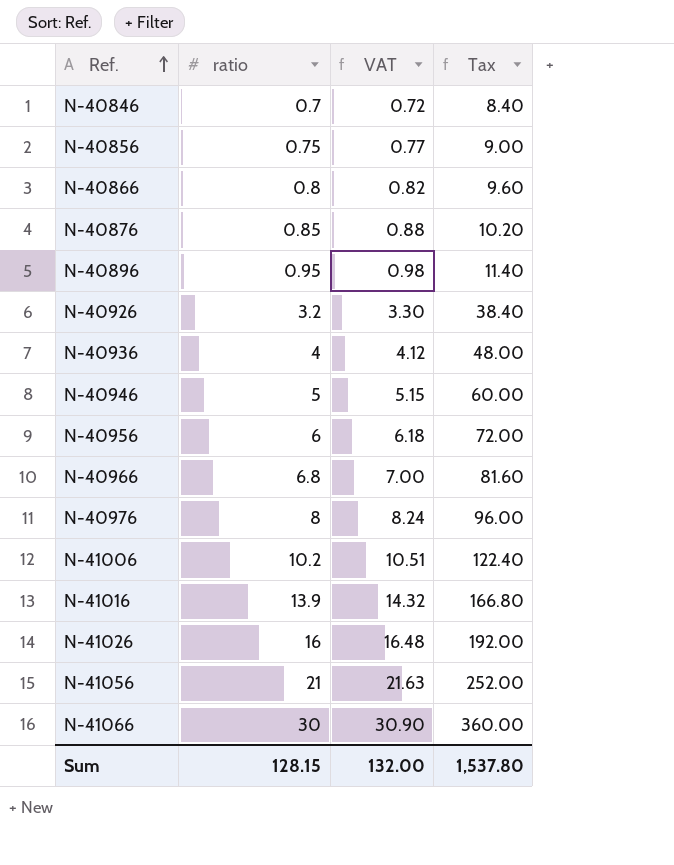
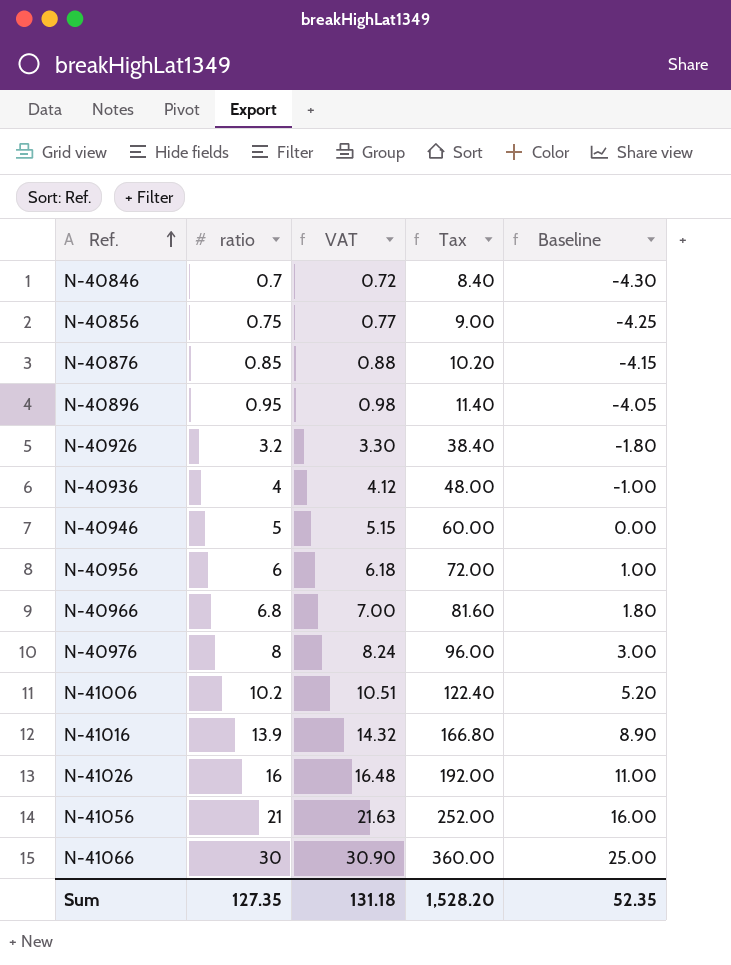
column Baseline | formula: none -> [ratio] - 5
row N-40866: 0.8 | 0.82 | 9.60 -> none
Sum | ratio: 128.15 -> 127.35
Sum | VAT: 132.00 -> 131.18
Sum | Tax: 1,537.80 -> 1,528.20

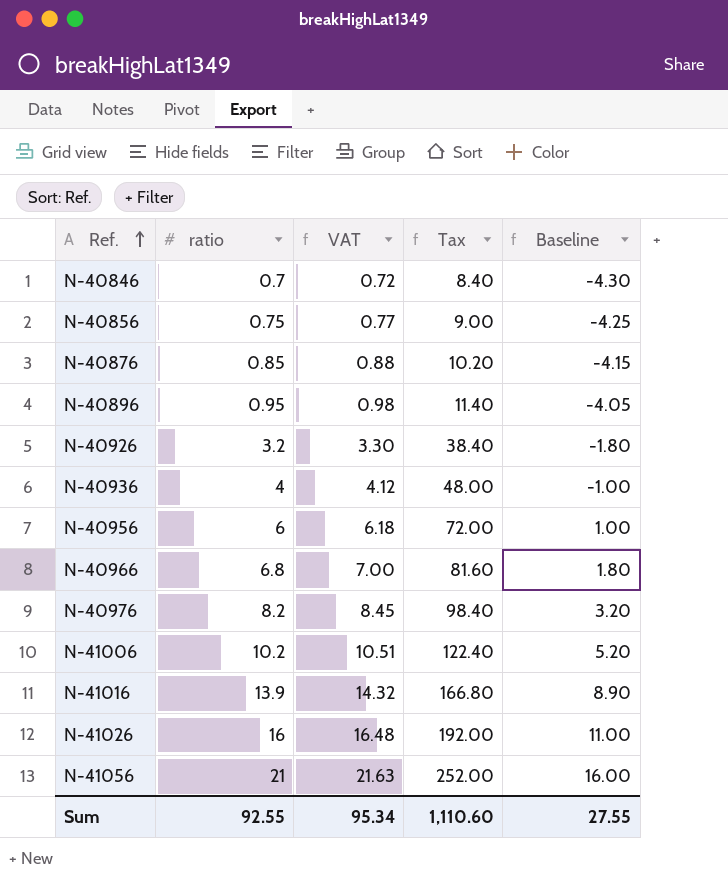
row N-40946: 5 | 5.15 | 60.00 | 0.00 -> none
row N-41066: 30 | 30.90 | 360.00 | 25.00 -> none
N-40976 | ratio: 8 -> 8.2
N-40976 | VAT: 8.24 -> 8.45
N-40976 | Tax: 96.00 -> 98.40
N-40976 | Baseline: 3.00 -> 3.20
Sum | ratio: 127.35 -> 92.55
Sum | VAT: 131.18 -> 95.34
Sum | Tax: 1,528.20 -> 1,110.60
Sum | Baseline: 52.35 -> 27.55

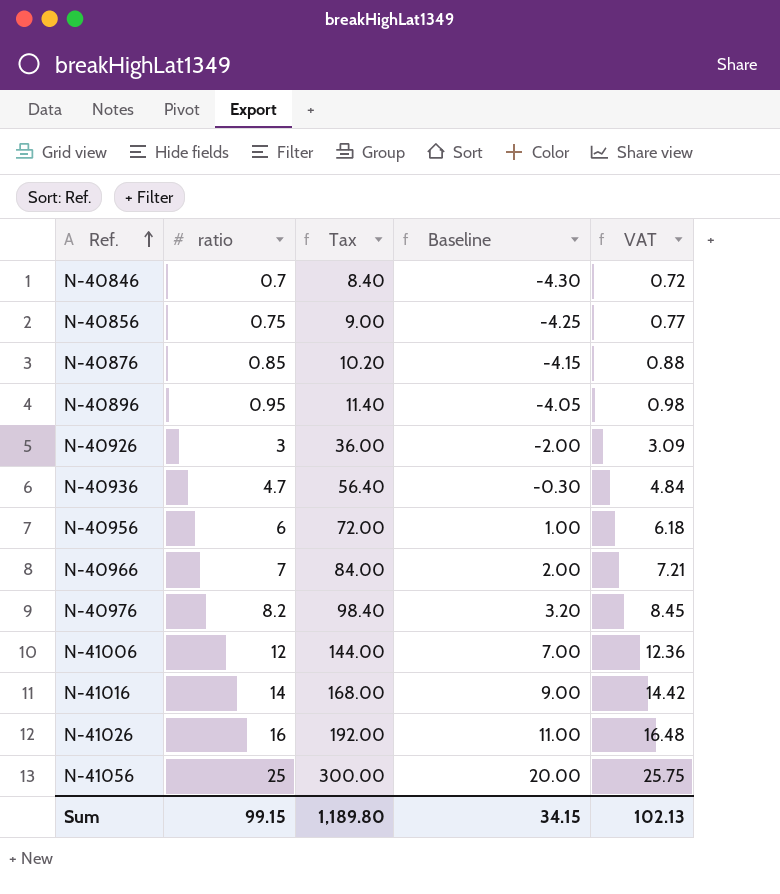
column VAT | position: 3 -> 5
N-40926 | ratio: 3.2 -> 3
N-40926 | Tax: 38.40 -> 36.00
N-40926 | Baseline: -1.80 -> -2.00
N-40926 | VAT: 3.30 -> 3.09
N-40936 | ratio: 4 -> 4.7
N-40936 | Tax: 48.00 -> 56.40
N-40936 | Baseline: -1.00 -> -0.30
N-40936 | VAT: 4.12 -> 4.84
N-40966 | ratio: 6.8 -> 7
N-40966 | Tax: 81.60 -> 84.00
N-40966 | Baseline: 1.80 -> 2.00
N-40966 | VAT: 7.00 -> 7.21
N-41006 | ratio: 10.2 -> 12
N-41006 | Tax: 122.40 -> 144.00
N-41006 | Baseline: 5.20 -> 7.00
N-41006 | VAT: 10.51 -> 12.36
N-41016 | ratio: 13.9 -> 14
N-41016 | Tax: 166.80 -> 168.00
N-41016 | Baseline: 8.90 -> 9.00
N-41016 | VAT: 14.32 -> 14.42
N-41056 | ratio: 21 -> 25
N-41056 | Tax: 252.00 -> 300.00
N-41056 | Baseline: 16.00 -> 20.00
N-41056 | VAT: 21.63 -> 25.75
Sum | ratio: 92.55 -> 99.15
Sum | Tax: 1,110.60 -> 1,189.80
Sum | Baseline: 27.55 -> 34.15
Sum | VAT: 95.34 -> 102.13

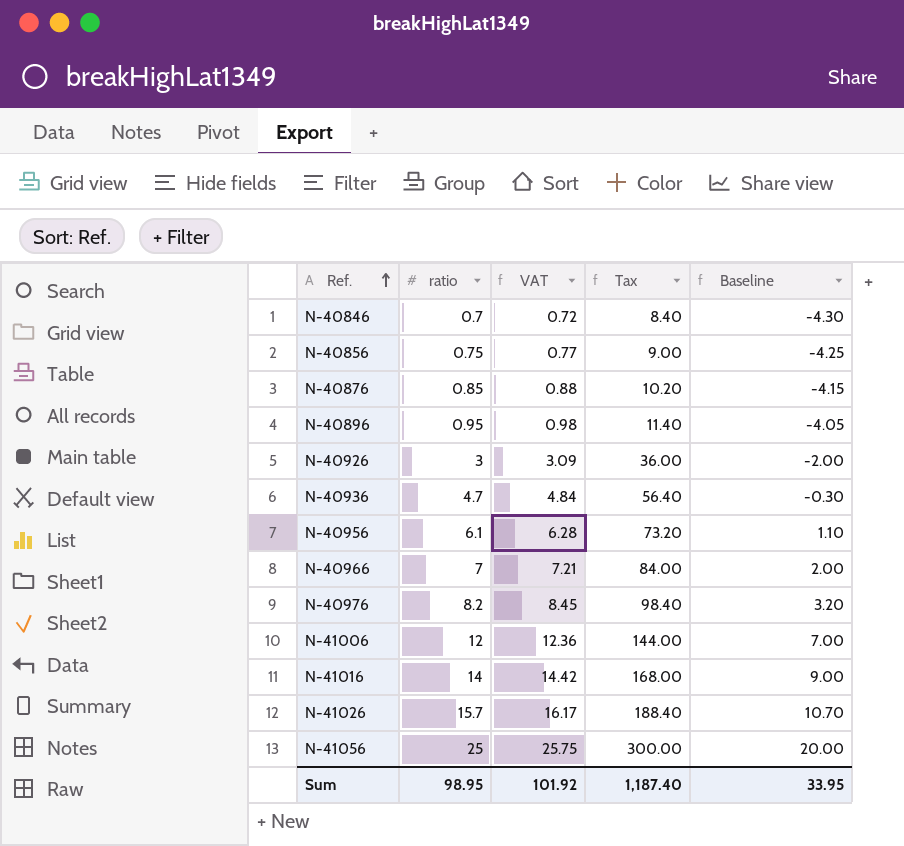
column VAT | position: 5 -> 3
N-40956 | ratio: 6 -> 6.1
N-40956 | VAT: 6.18 -> 6.28
N-40956 | Tax: 72.00 -> 73.20
N-40956 | Baseline: 1.00 -> 1.10
N-41026 | ratio: 16 -> 15.7
N-41026 | VAT: 16.48 -> 16.17
N-41026 | Tax: 192.00 -> 188.40
N-41026 | Baseline: 11.00 -> 10.70
Sum | ratio: 99.15 -> 98.95
Sum | VAT: 102.13 -> 101.92
Sum | Tax: 1,189.80 -> 1,187.40
Sum | Baseline: 34.15 -> 33.95

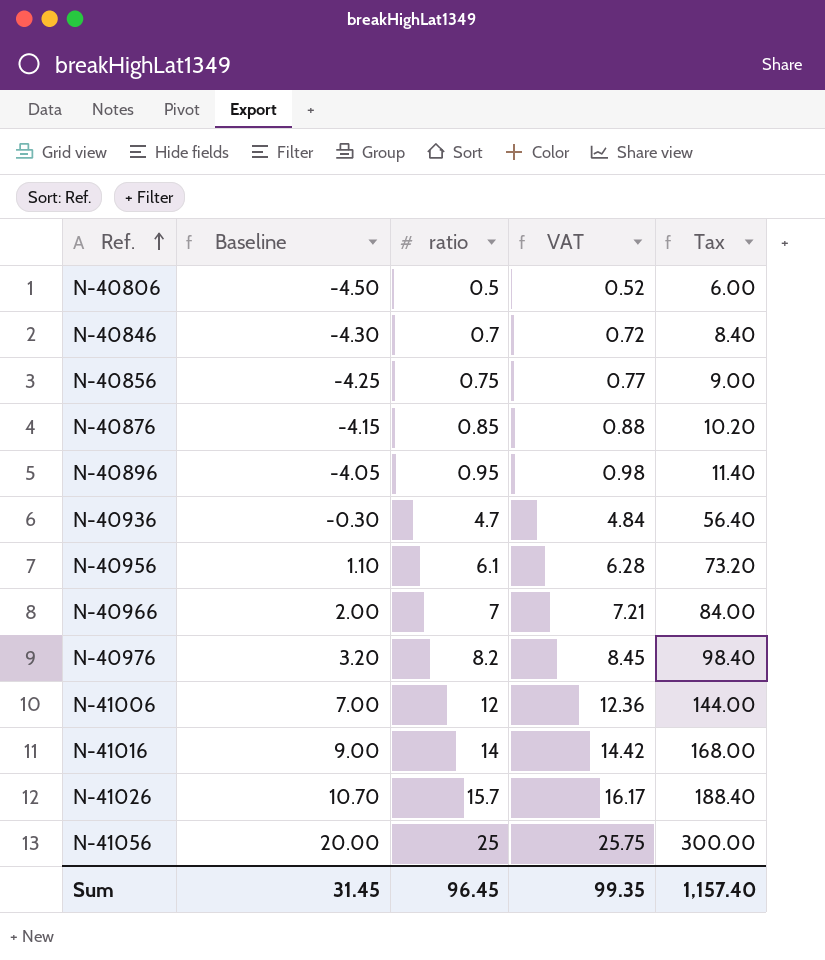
column Baseline | position: 5 -> 2
row N-40926: 3 | 3.09 | 36.00 | -2.00 -> none
row N-40806: none -> -4.50 | 0.5 | 0.52 | 6.00
Sum | Baseline: 33.95 -> 31.45
Sum | ratio: 98.95 -> 96.45
Sum | VAT: 101.92 -> 99.35
Sum | Tax: 1,187.40 -> 1,157.40

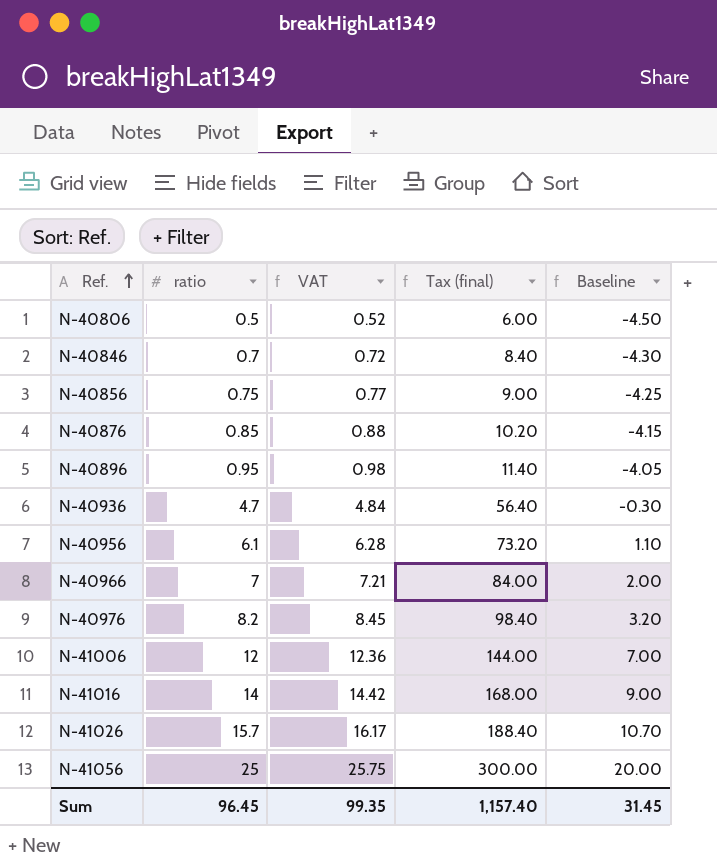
column name: Tax -> Tax (final)
column Baseline | position: 2 -> 5

